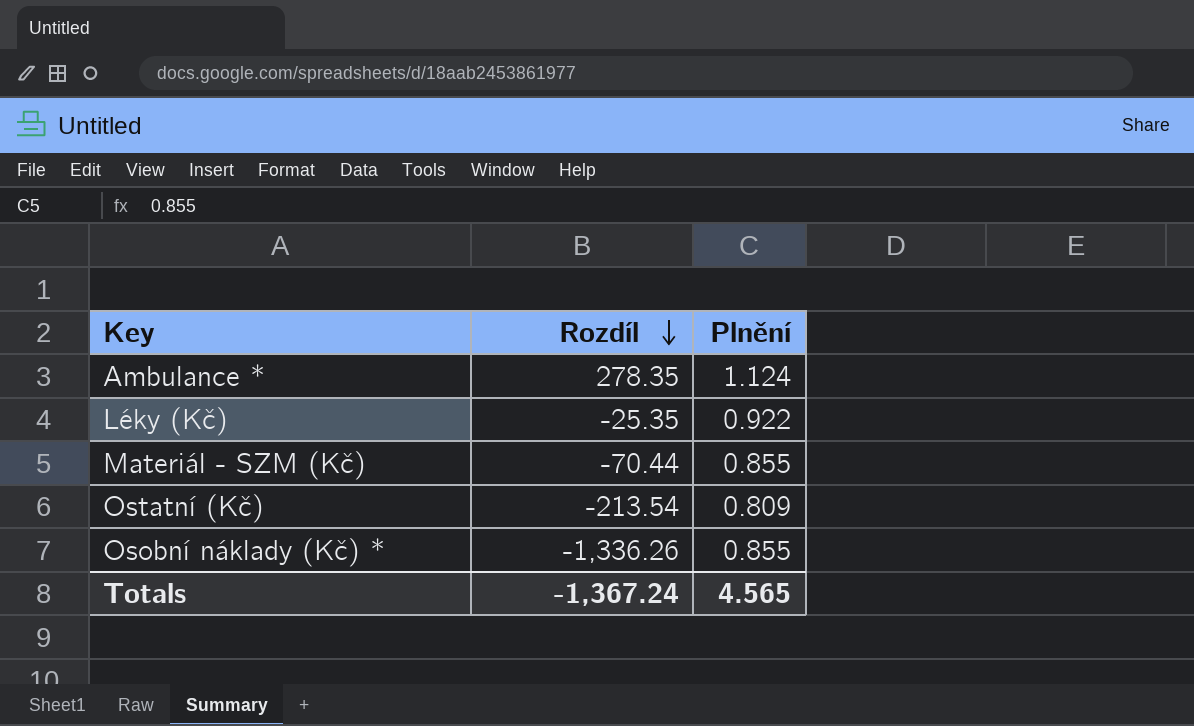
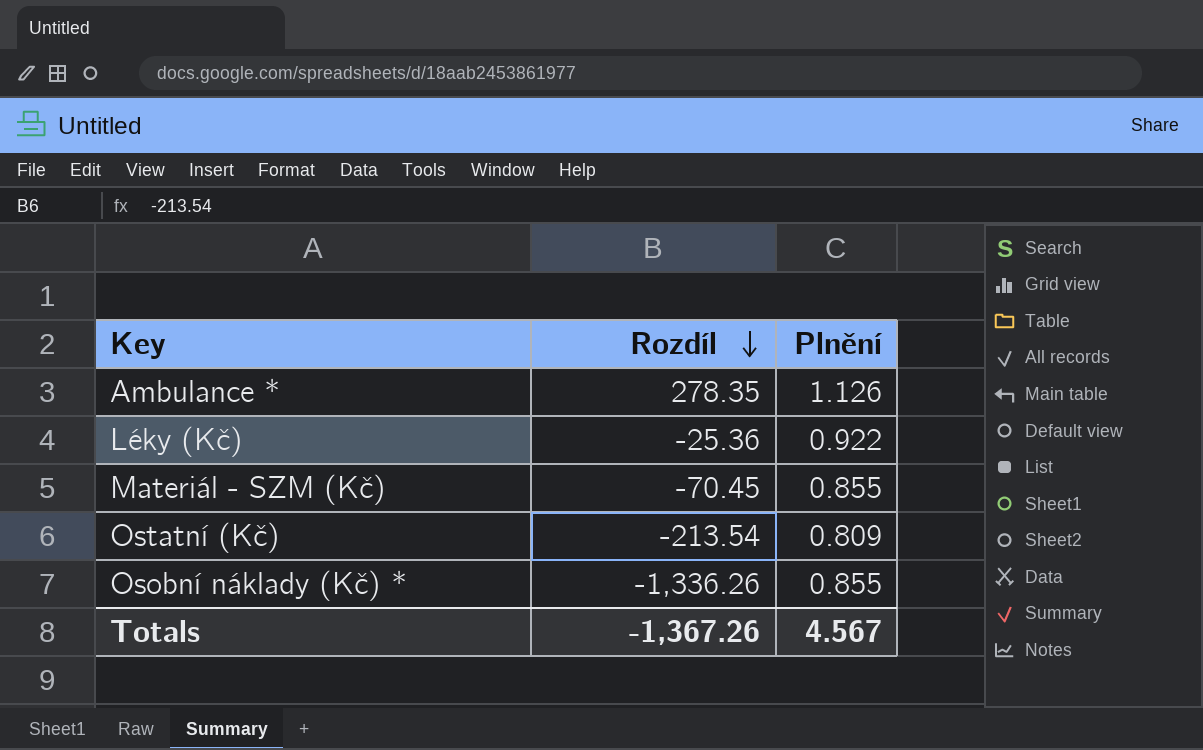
Ambulance * | Plnění: 1.124 -> 1.126
Léky (Kč) | Rozdíl: -25.35 -> -25.36
Materiál - SZM (Kč) | Rozdíl: -70.44 -> -70.45
Totals | Rozdíl: -1,367.24 -> -1,367.26
Totals | Plnění: 4.565 -> 4.567

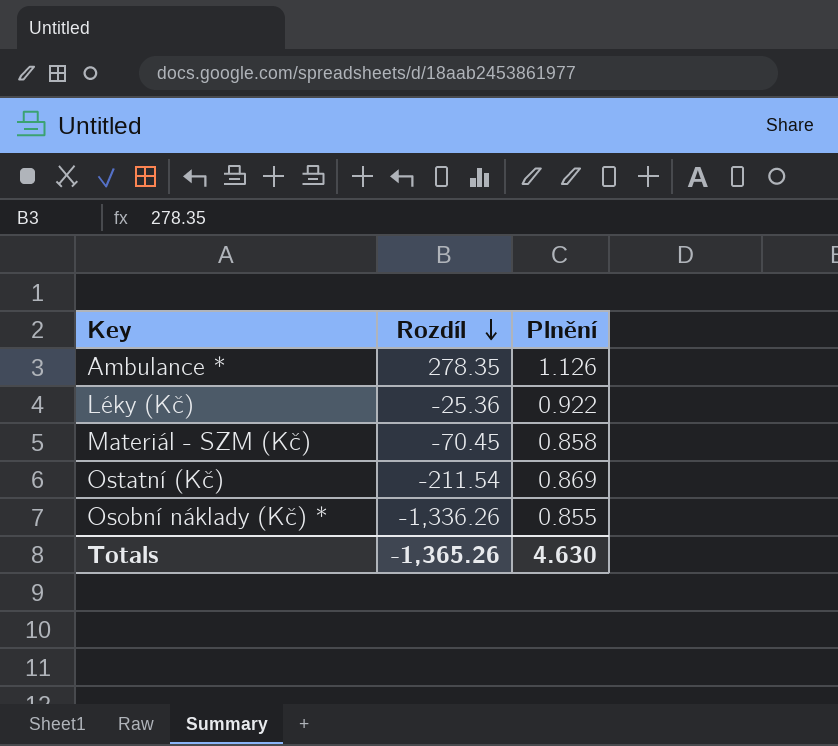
Materiál - SZM (Kč) | Plnění: 0.855 -> 0.858
Ostatní (Kč) | Rozdíl: -213.54 -> -211.54
Ostatní (Kč) | Plnění: 0.809 -> 0.869
Totals | Rozdíl: -1,367.26 -> -1,365.26
Totals | Plnění: 4.567 -> 4.630

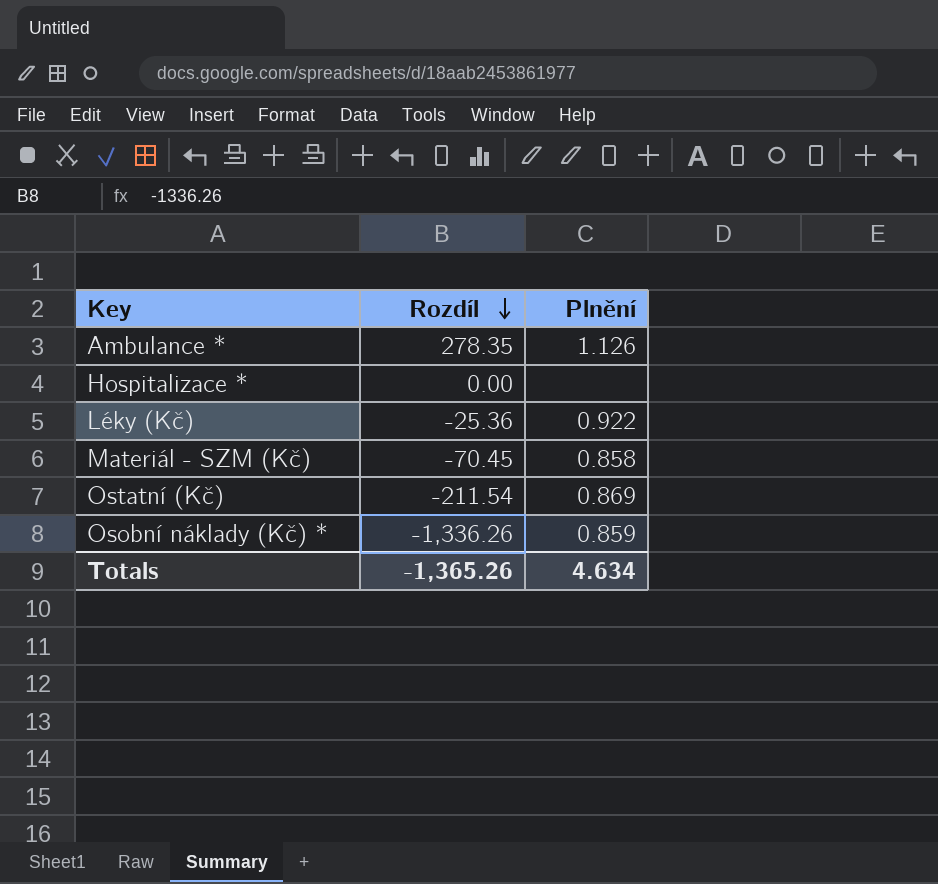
row Hospitalizace *: none -> 0.00 | none
Osobní náklady (Kč) * | Plnění: 0.855 -> 0.859
Totals | Plnění: 4.630 -> 4.634

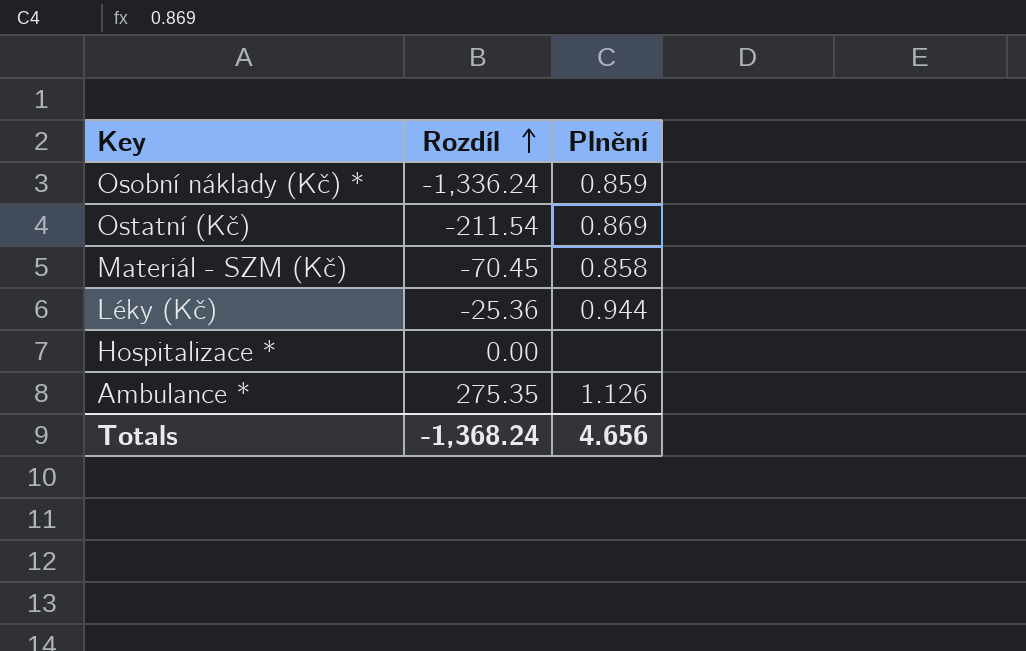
row order: Rozdíl descending -> Rozdíl ascending
Osobní náklady (Kč) * | Rozdíl: -1,336.26 -> -1,336.24
Léky (Kč) | Plnění: 0.922 -> 0.944
Ambulance * | Rozdíl: 278.35 -> 275.35
Totals | Rozdíl: -1,365.26 -> -1,368.24
Totals | Plnění: 4.634 -> 4.656

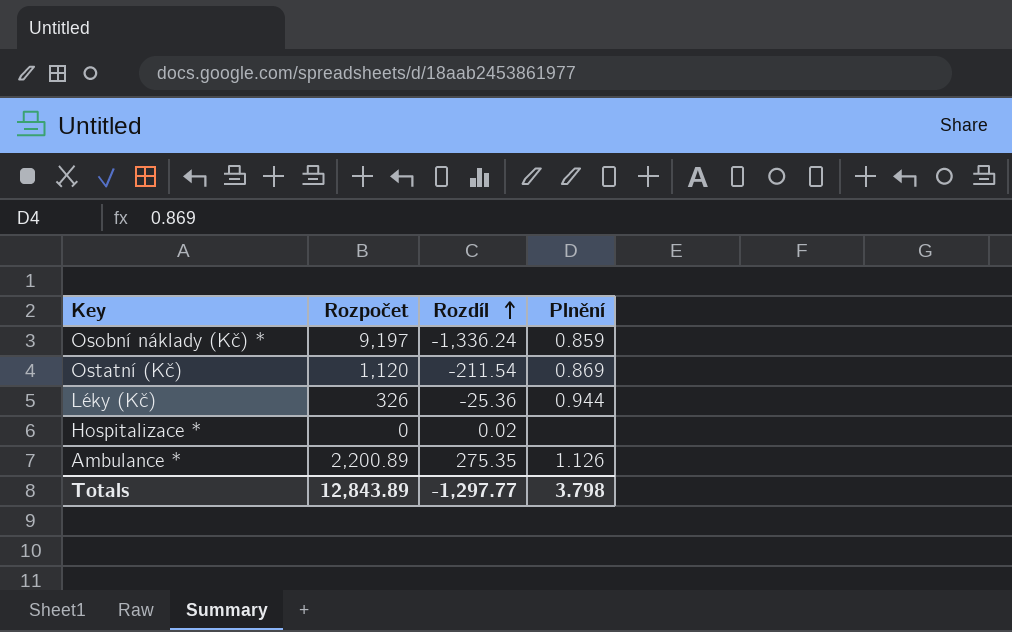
column Rozpočet | position: none -> 2
row Materiál - SZM (Kč): -70.45 | 0.858 -> none
Hospitalizace * | Rozdíl: 0.00 -> 0.02
Totals | Rozdíl: -1,368.24 -> -1,297.77
Totals | Plnění: 4.656 -> 3.798

